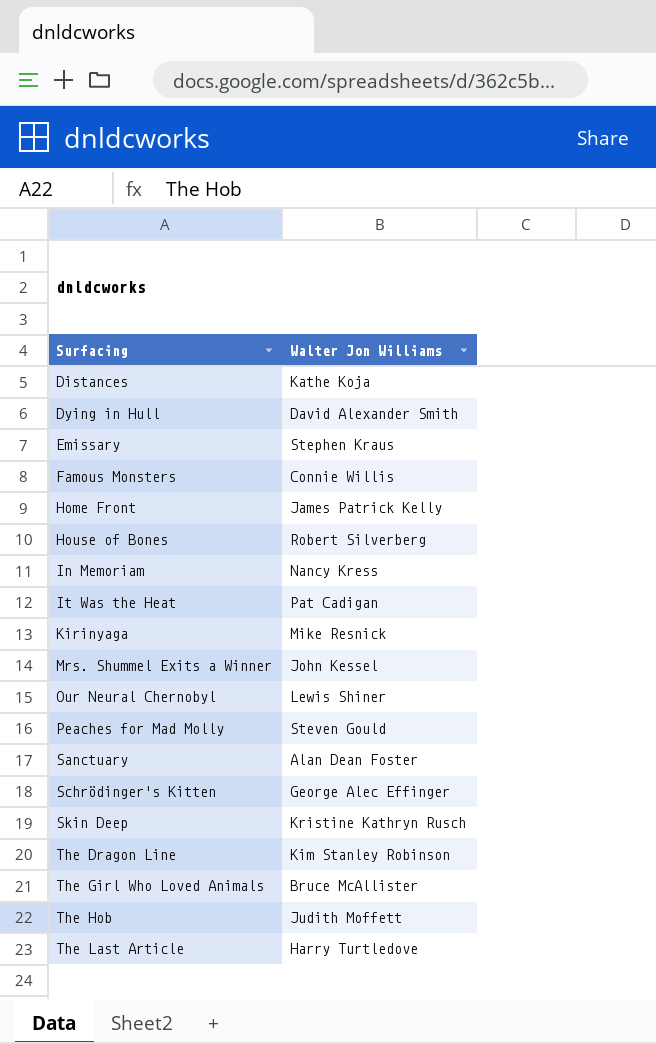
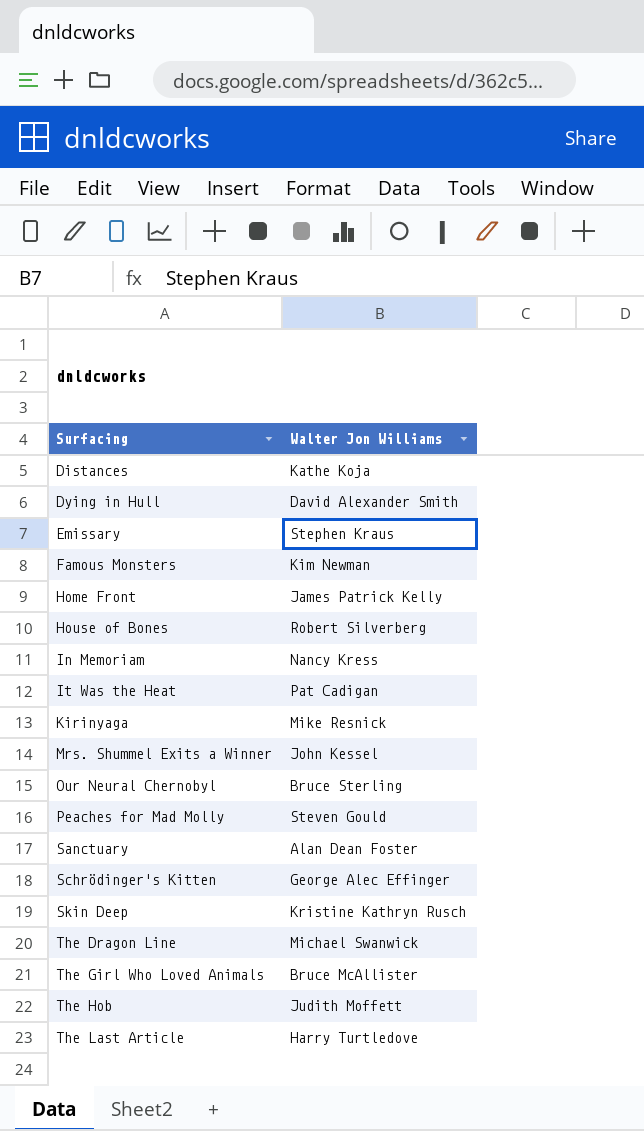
Famous Monsters | Walter Jon Williams: Connie Willis -> Kim Newman
Our Neural Chernobyl | Walter Jon Williams: Lewis Shiner -> Bruce Sterling
The Dragon Line | Walter Jon Williams: Kim Stanley Robinson -> Michael Swanwick

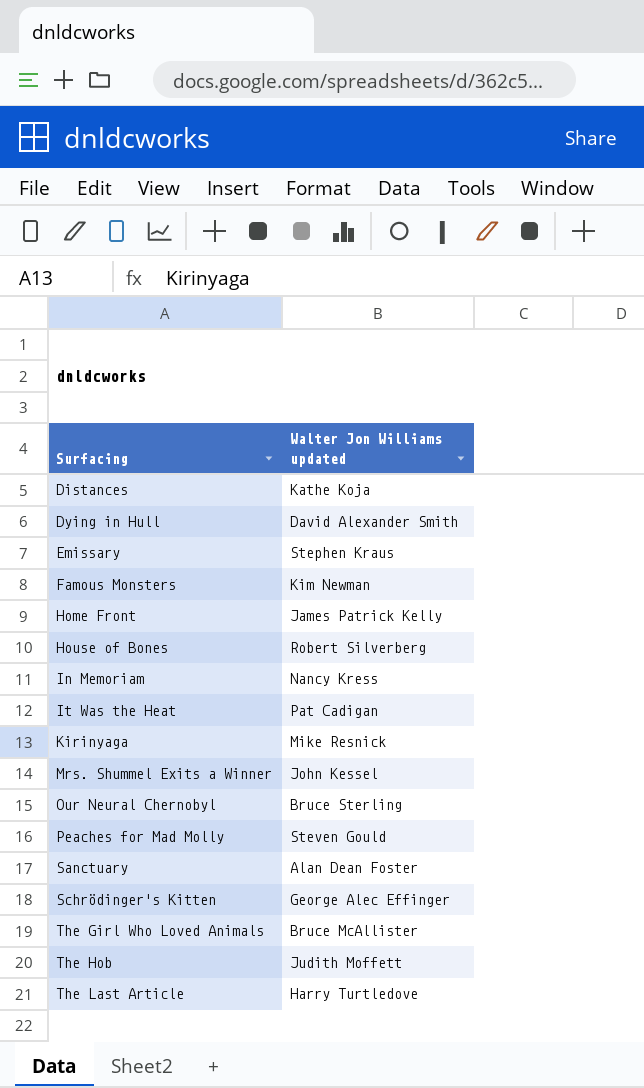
column name: Walter Jon Williams -> Walter Jon Williams updated
row Skin Deep: Kristine Kathryn Rusch -> none
row The Dragon Line: Michael Swanwick -> none

